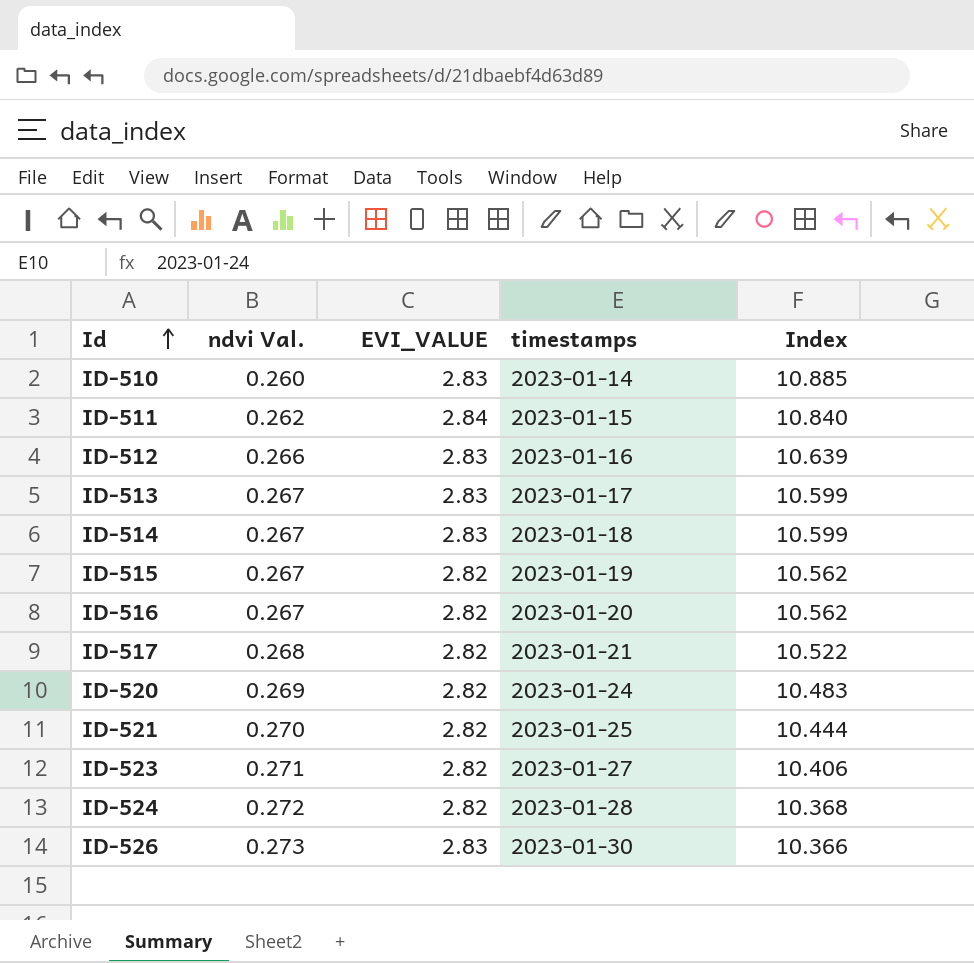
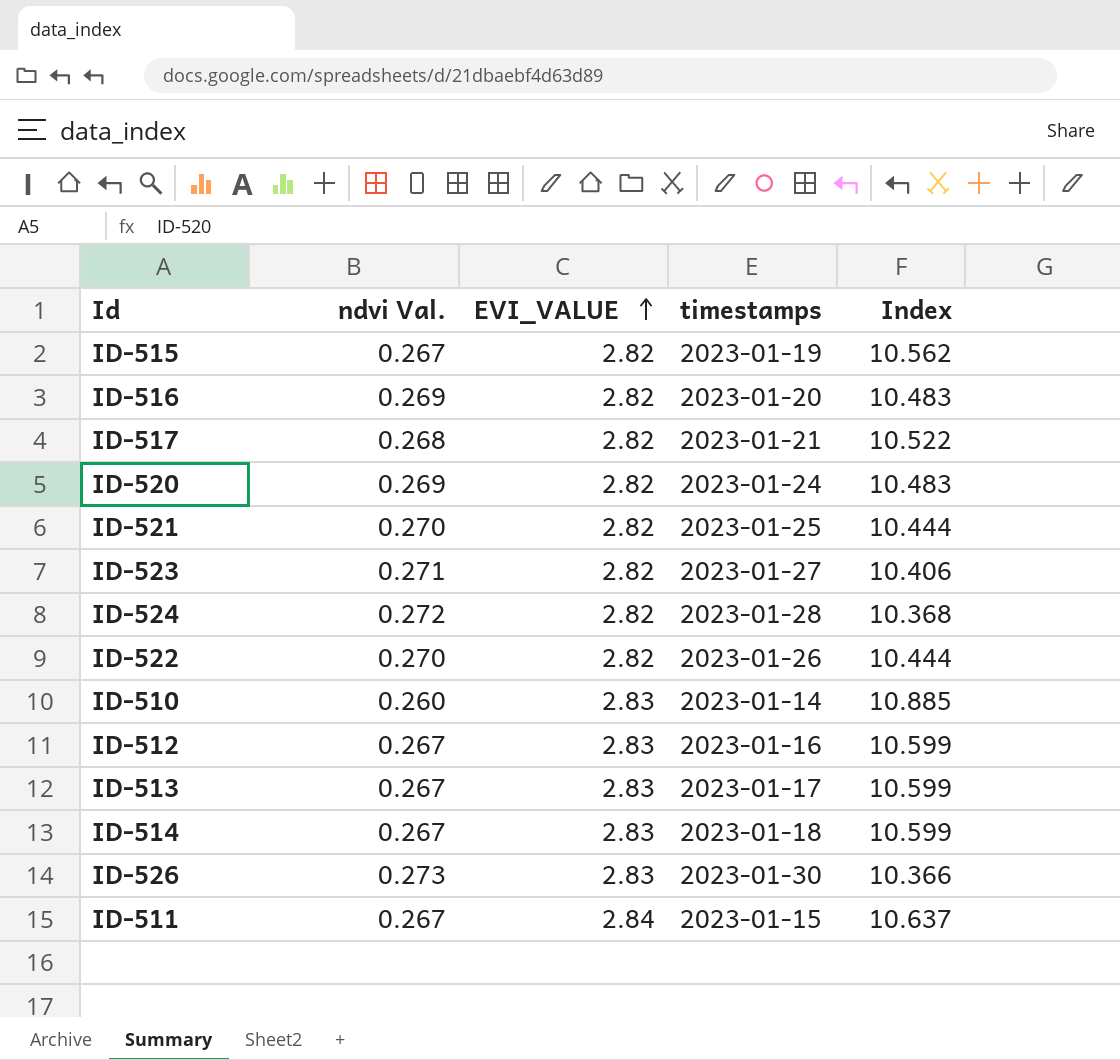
row order: Id ascending -> EVI_VALUE ascending
ID-516 | ndvi Val.: 0.267 -> 0.269
ID-516 | Index: 10.562 -> 10.483
row ID-522: none -> 0.270 | 2.82 | 2023-01-26 | 10.444
ID-512 | ndvi Val.: 0.266 -> 0.267
ID-512 | Index: 10.639 -> 10.599
ID-511 | ndvi Val.: 0.262 -> 0.267
ID-511 | Index: 10.840 -> 10.637

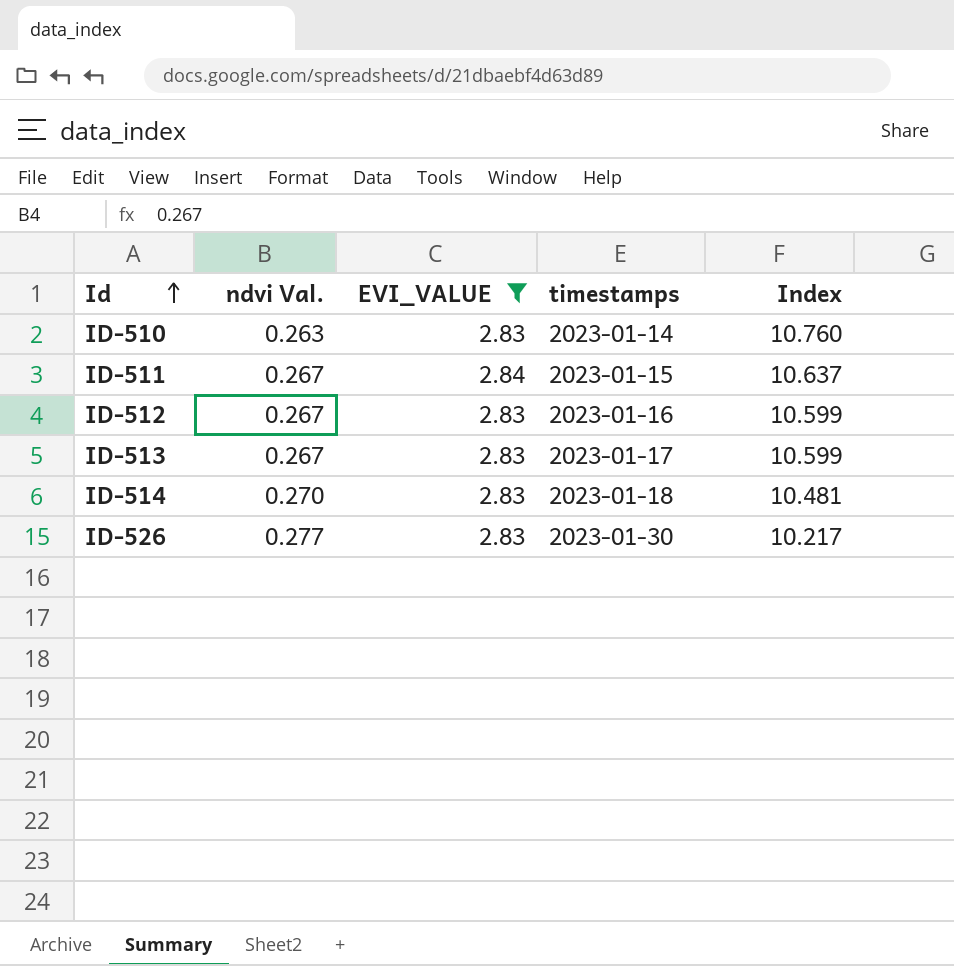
filter: none -> EVI_VALUE != 2.82
row order: EVI_VALUE ascending -> Id ascending
ID-510 | ndvi Val.: 0.260 -> 0.263
ID-510 | Index: 10.885 -> 10.760
ID-514 | ndvi Val.: 0.267 -> 0.270
ID-514 | Index: 10.599 -> 10.481
ID-526 | ndvi Val.: 0.273 -> 0.277
ID-526 | Index: 10.366 -> 10.217

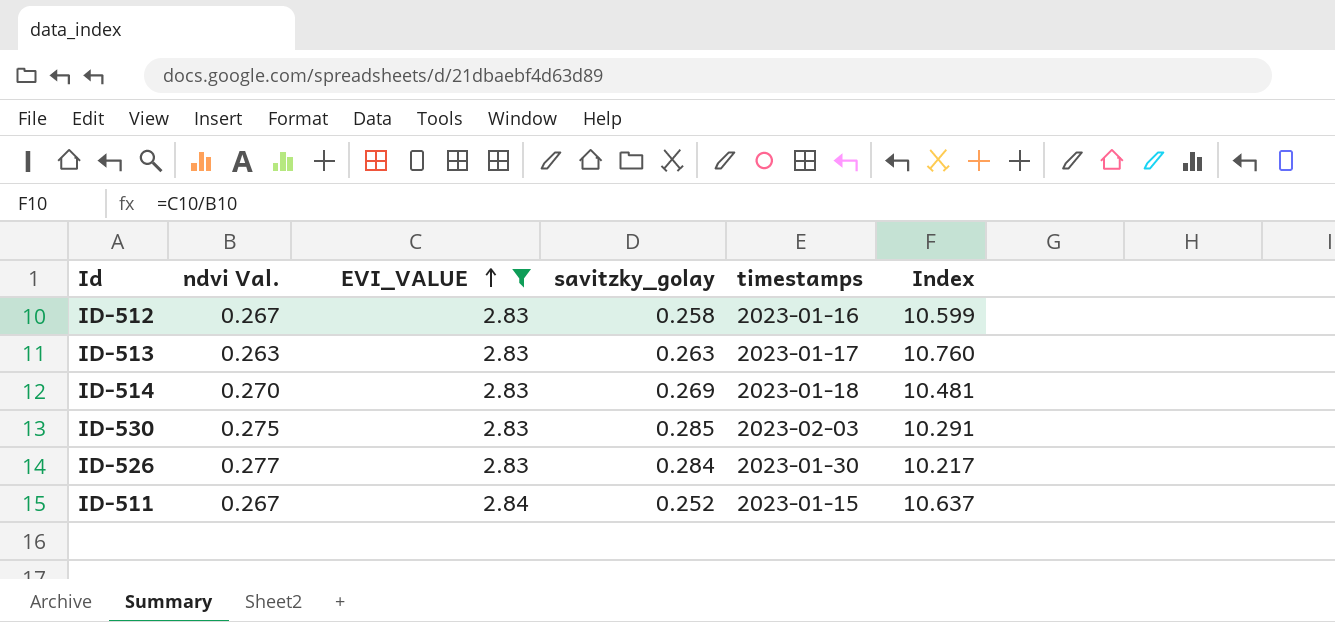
row order: Id ascending -> EVI_VALUE ascending
column savitzky_golay | position: none -> 4
row ID-510: 0.263 | 2.83 | 2023-01-14 | 10.760 -> none
ID-513 | ndvi Val.: 0.267 -> 0.263
ID-513 | Index: 10.599 -> 10.760
row ID-530: none -> 0.275 | 2.83 | 0.285 | 2023-02-03 | 10.291

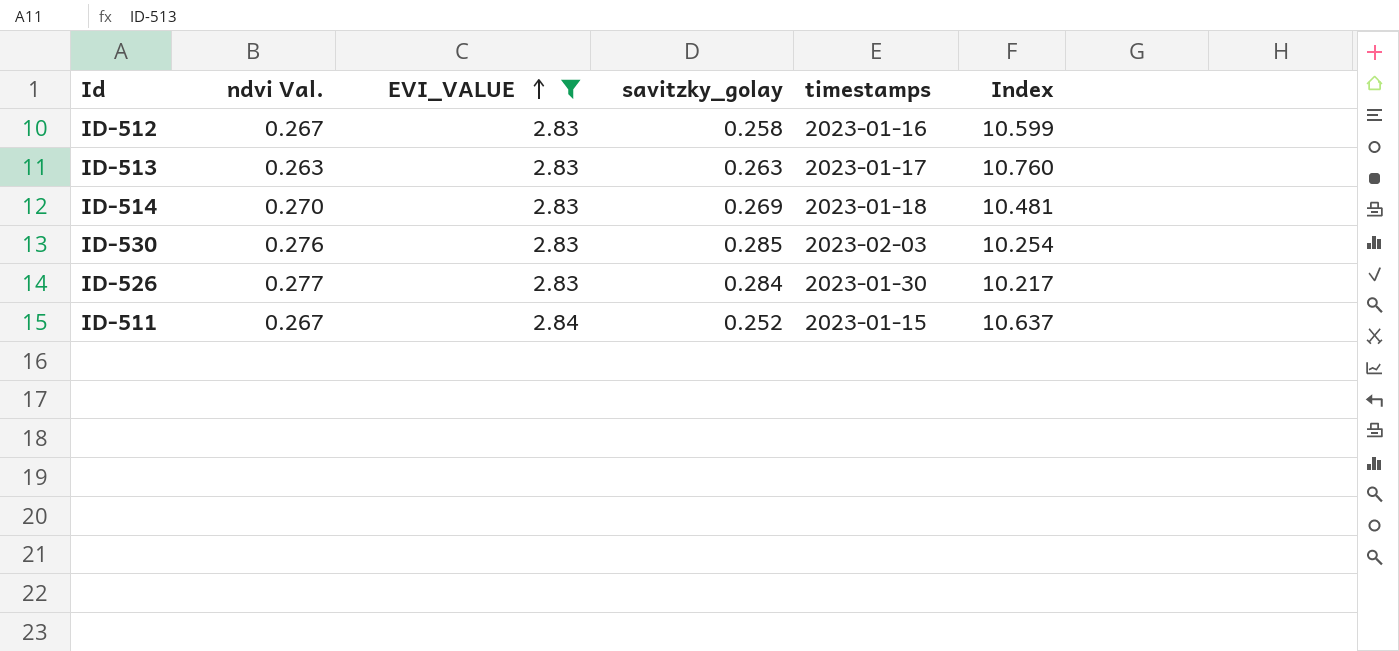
ID-530 | ndvi Val.: 0.275 -> 0.276
ID-530 | Index: 10.291 -> 10.254

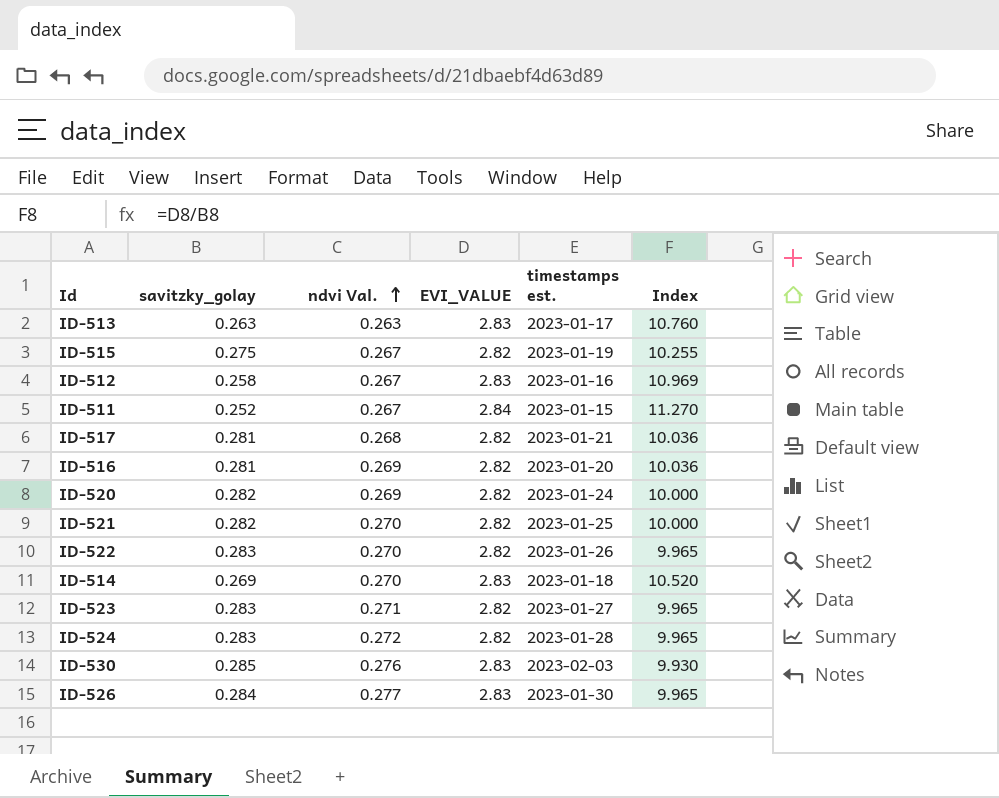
filter: EVI_VALUE != 2.82 -> none
row order: EVI_VALUE ascending -> ndvi Val. ascending
column savitzky_golay | position: 4 -> 2
column name: timestamps -> timestamps est.
column Index | formula: [EVI_VALUE] / [ndvi Val.] -> [EVI_VALUE] / [savitzky_golay]

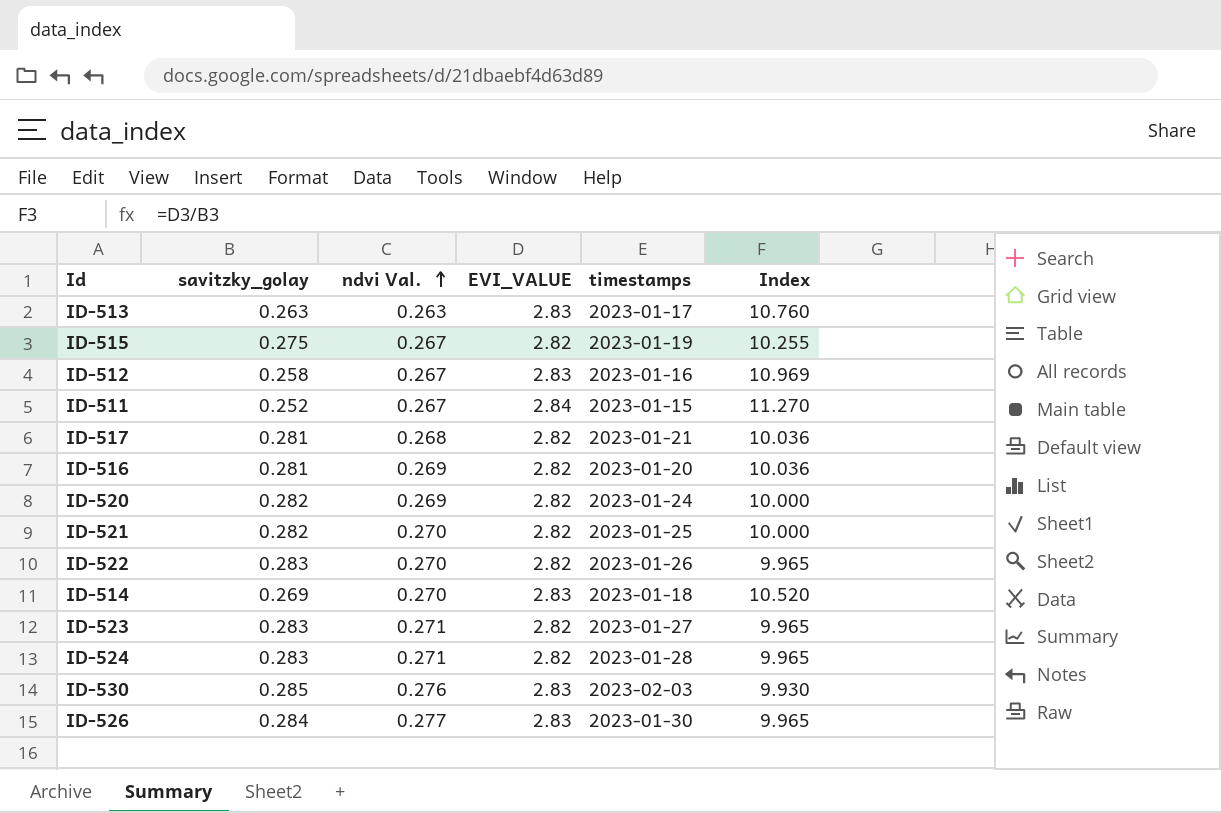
column name: timestamps est. -> timestamps
ID-524 | ndvi Val.: 0.272 -> 0.271

